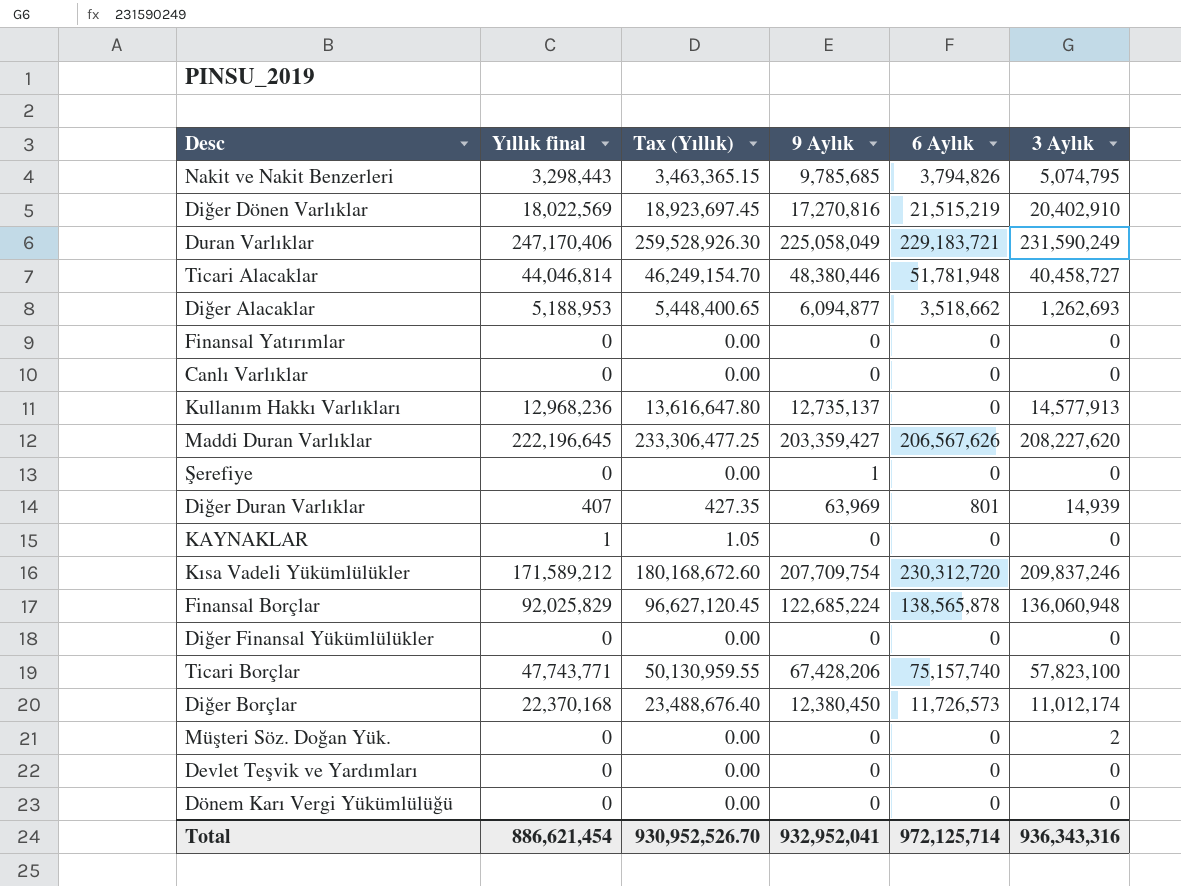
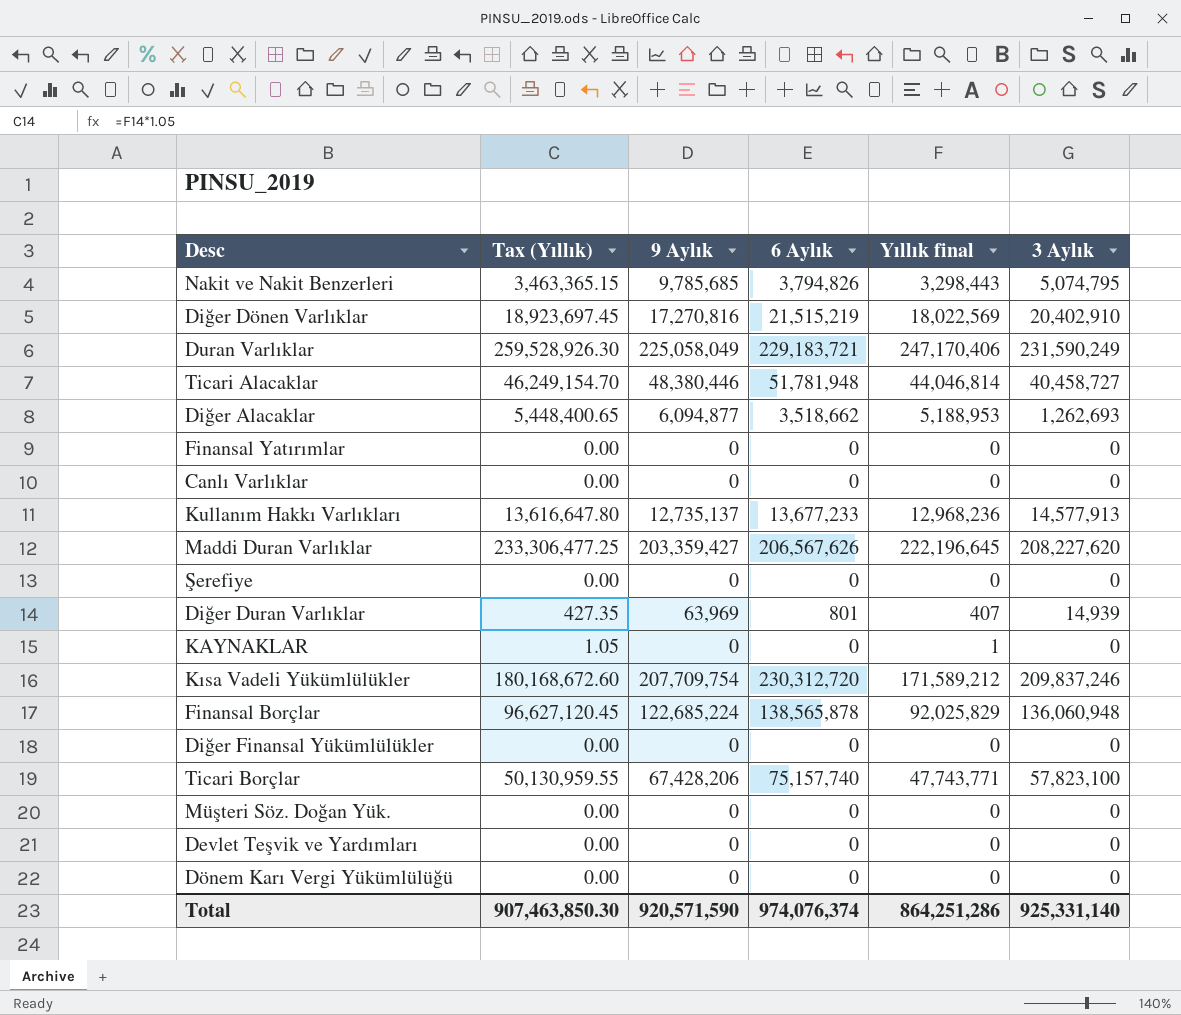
column Yıllık final | position: 2 -> 5
row Diğer Borçlar: 22,370,168 | 23,488,676.40 | 12,380,450 | 11,726,573 | 11,012,174 -> none
Kullanım Hakkı Varlıkları | 6 Aylık: 0 -> 13,677,233
Şerefiye | 9 Aylık: 1 -> 0
Müşteri Söz. Doğan Yük. | 3 Aylık: 2 -> 0
Total | Tax (Yıllık): 930,952,526.70 -> 907,463,850.30
Total | 9 Aylık: 932,952,041 -> 920,571,590
Total | 6 Aylık: 972,125,714 -> 974,076,374
Total | Yıllık final: 886,621,454 -> 864,251,286
Total | 3 Aylık: 936,343,316 -> 925,331,140

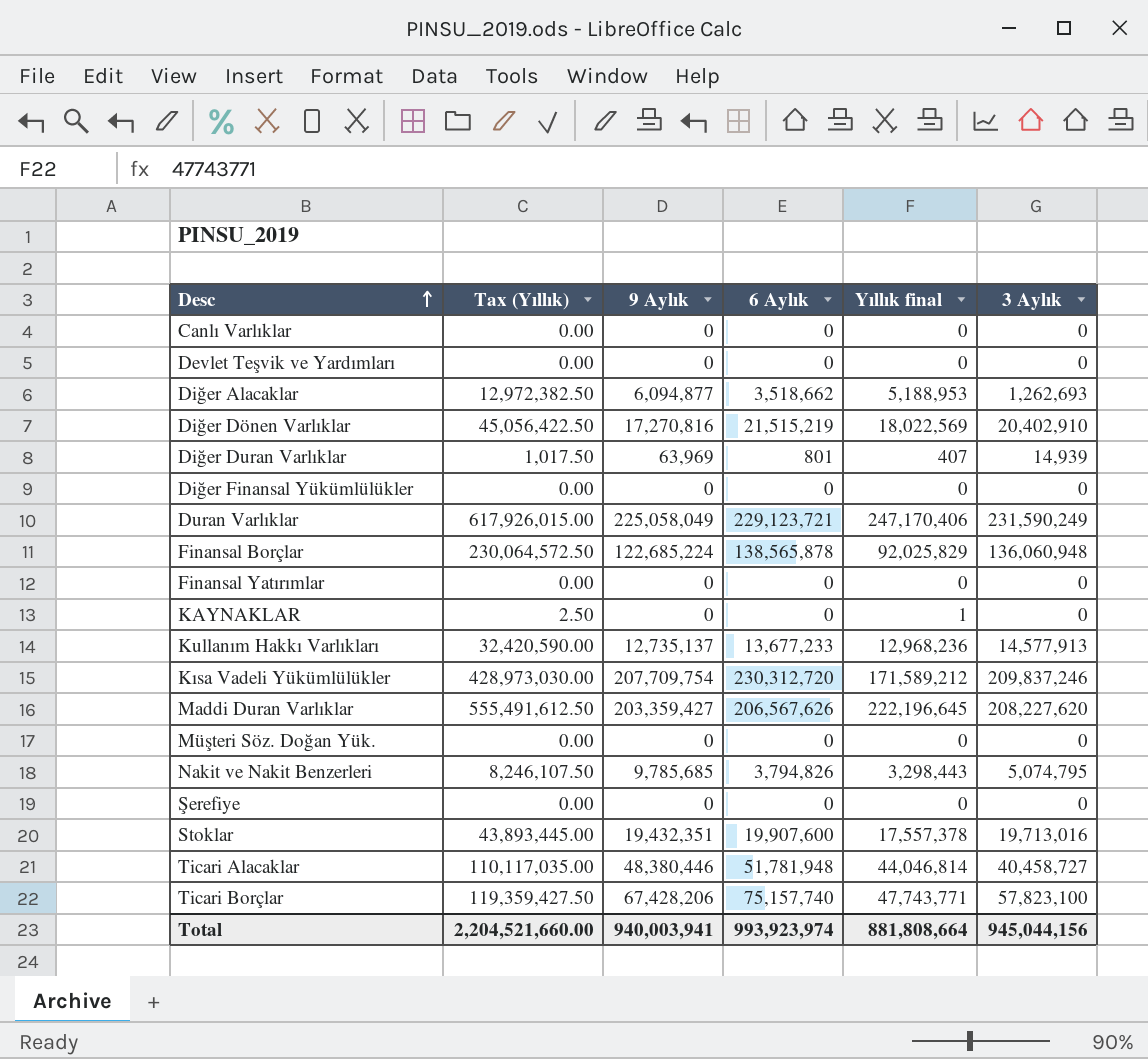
row order: none -> Desc ascending
column Tax (Yıllık) | formula: [Yıllık final] * 1.05 -> [Yıllık final] * 2.5
row Dönem Karı Vergi Yükümlülüğü: 0.00 | 0 | 0 | 0 | 0 -> none
Duran Varlıklar | 6 Aylık: 229,183,721 -> 229,123,721
row Stoklar: none -> 43,893,445.00 | 19,432,351 | 19,907,600 | 17,557,378 | 19,713,016
Total | Tax (Yıllık): 907,463,850.30 -> 2,204,521,660.00
Total | 9 Aylık: 920,571,590 -> 940,003,941
Total | 6 Aylık: 974,076,374 -> 993,923,974
Total | Yıllık final: 864,251,286 -> 881,808,664
Total | 3 Aylık: 925,331,140 -> 945,044,156

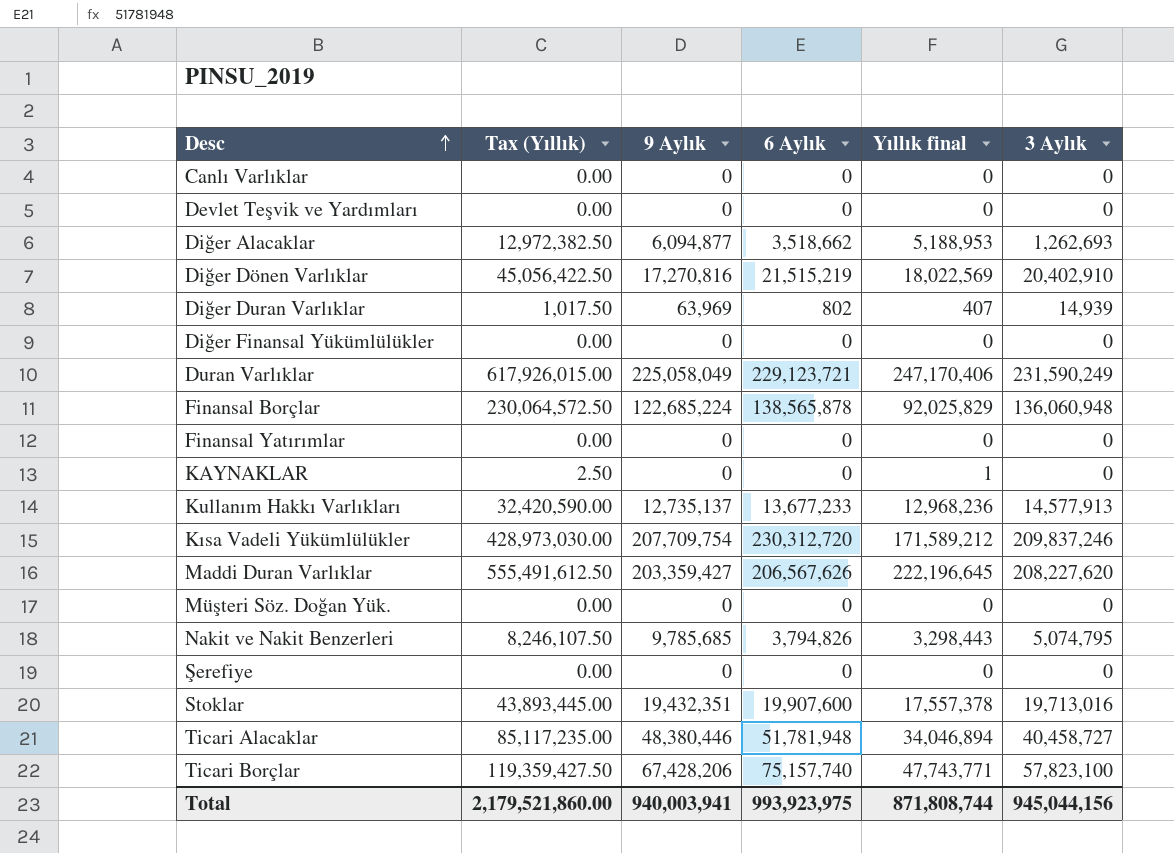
Diğer Duran Varlıklar | 6 Aylık: 801 -> 802
Ticari Alacaklar | Tax (Yıllık): 110,117,035.00 -> 85,117,235.00
Ticari Alacaklar | Yıllık final: 44,046,814 -> 34,046,894
Total | Tax (Yıllık): 2,204,521,660.00 -> 2,179,521,860.00
Total | 6 Aylık: 993,923,974 -> 993,923,975
Total | Yıllık final: 881,808,664 -> 871,808,744

